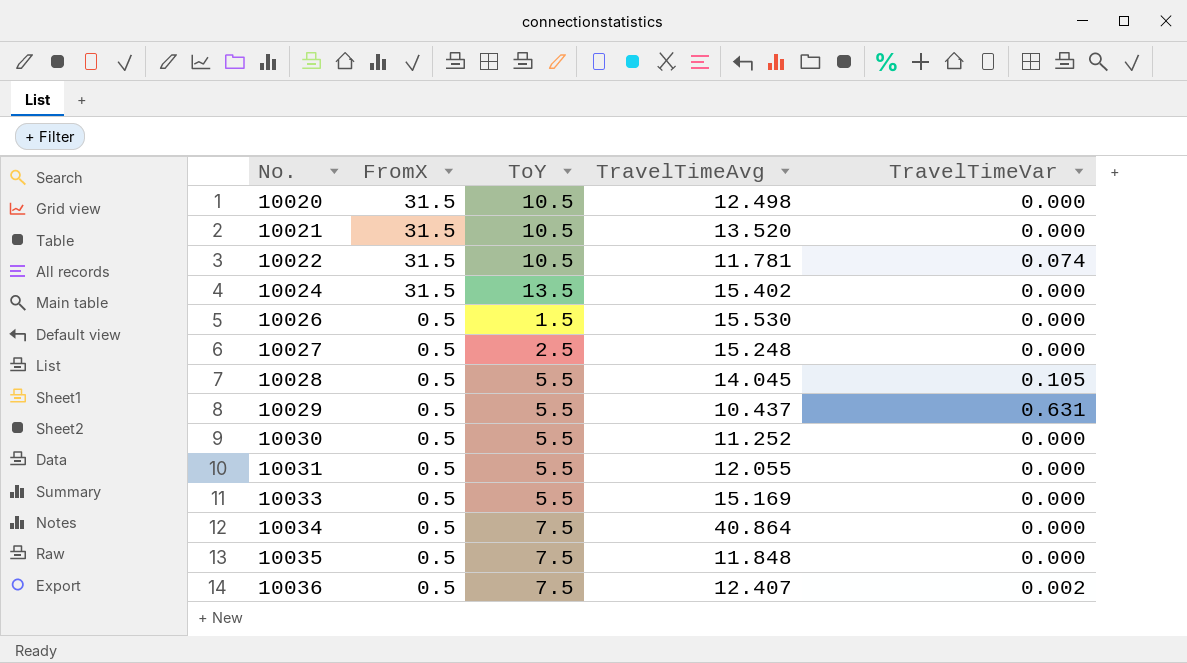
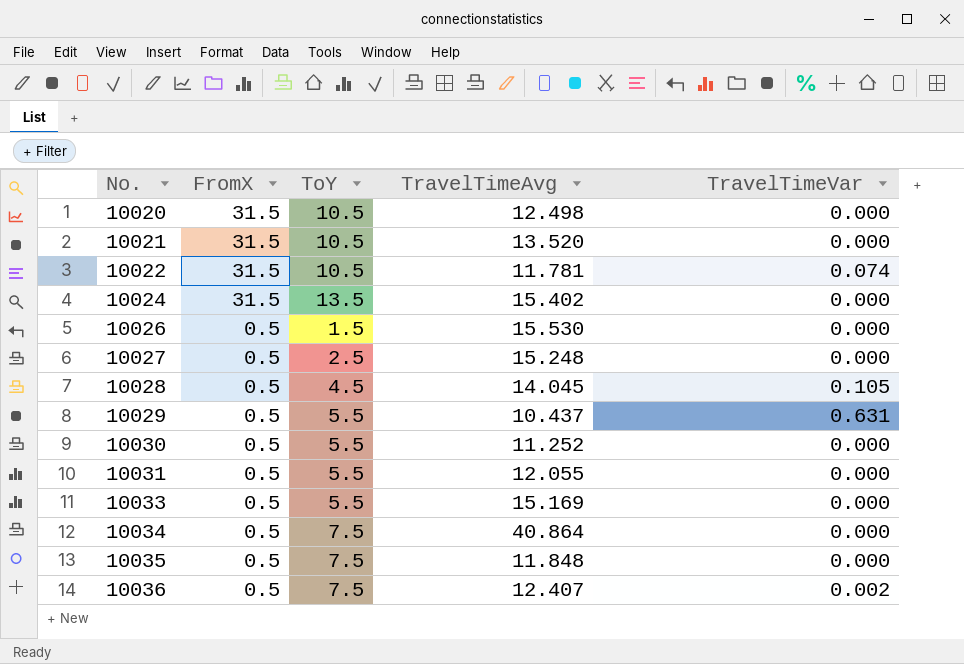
10028 | ToY: 5.5 -> 4.5

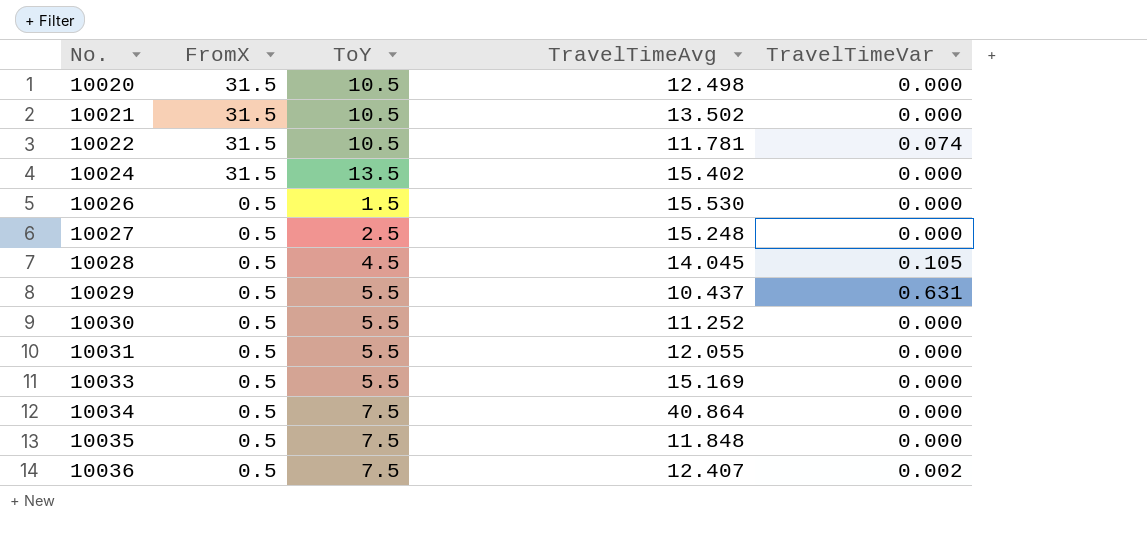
10021 | TravelTimeAvg: 13.520 -> 13.502

